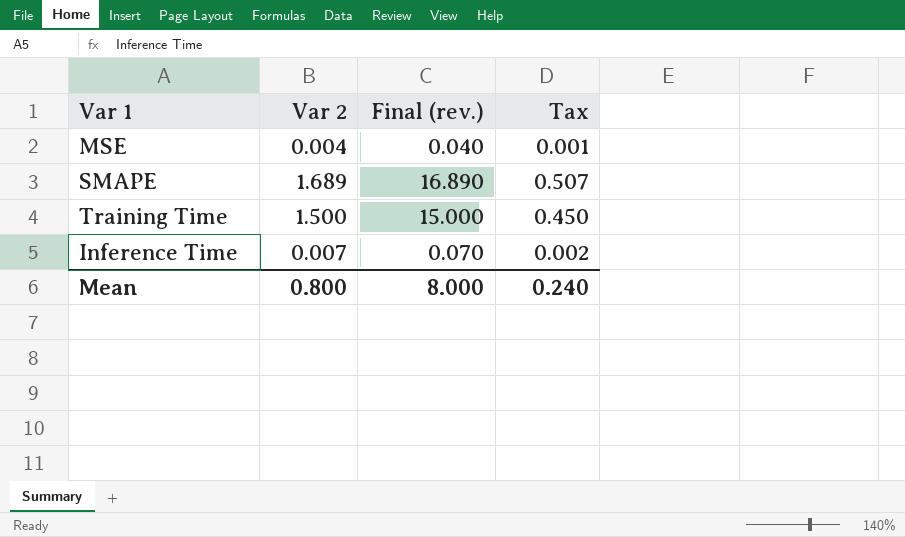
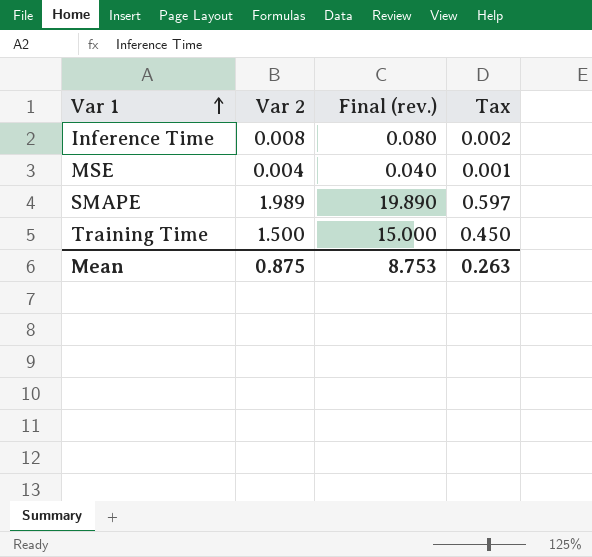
row order: none -> Var 1 ascending
Inference Time | Var 2: 0.007 -> 0.008
Inference Time | Final (rev.): 0.070 -> 0.080
SMAPE | Var 2: 1.689 -> 1.989
SMAPE | Final (rev.): 16.890 -> 19.890
SMAPE | Tax: 0.507 -> 0.597
Mean | Var 2: 0.800 -> 0.875
Mean | Final (rev.): 8.000 -> 8.753
Mean | Tax: 0.240 -> 0.263

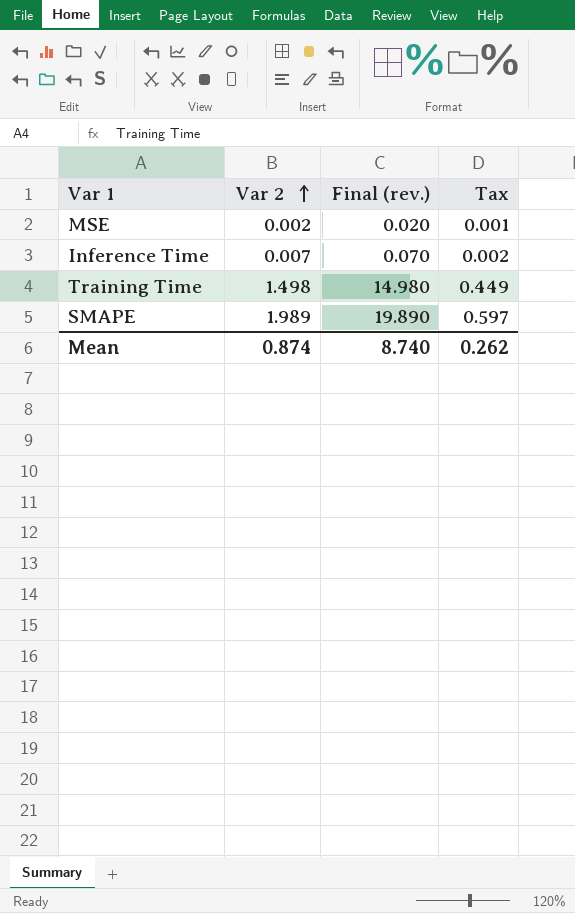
row order: Var 1 ascending -> Var 2 ascending
MSE | Var 2: 0.004 -> 0.002
MSE | Final (rev.): 0.040 -> 0.020
Inference Time | Var 2: 0.008 -> 0.007
Inference Time | Final (rev.): 0.080 -> 0.070
Training Time | Var 2: 1.500 -> 1.498
Training Time | Final (rev.): 15.000 -> 14.980
Training Time | Tax: 0.450 -> 0.449
Mean | Var 2: 0.875 -> 0.874
Mean | Final (rev.): 8.753 -> 8.740
Mean | Tax: 0.263 -> 0.262

